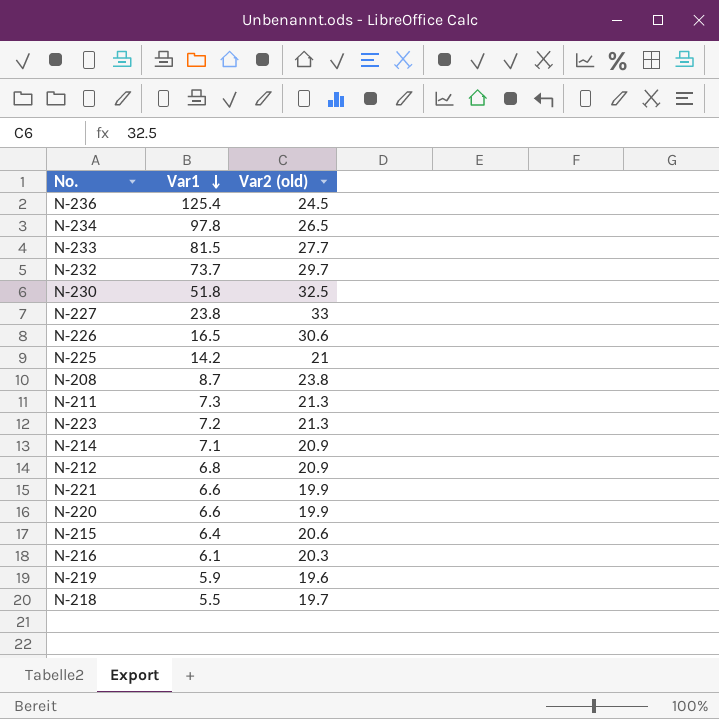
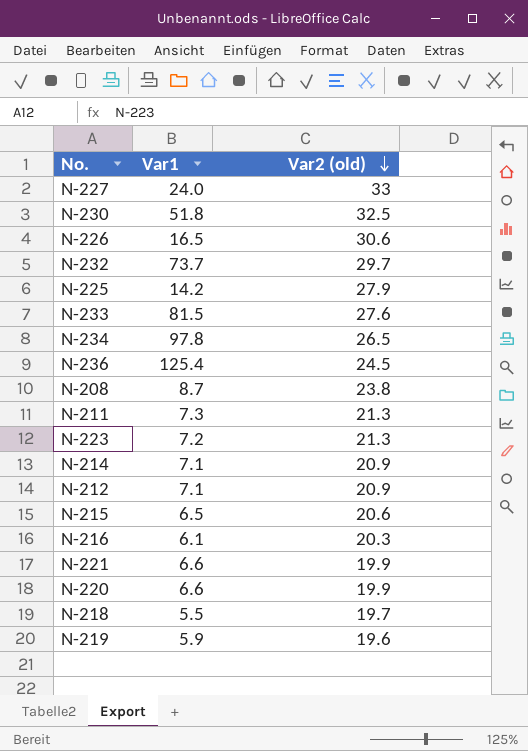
row order: Var1 descending -> Var2 (old) descending
N-227 | Var1: 23.8 -> 24.0
N-225 | Var2 (old): 21 -> 27.9
N-233 | Var2 (old): 27.7 -> 27.6
N-212 | Var1: 6.8 -> 7.1
N-215 | Var1: 6.4 -> 6.5

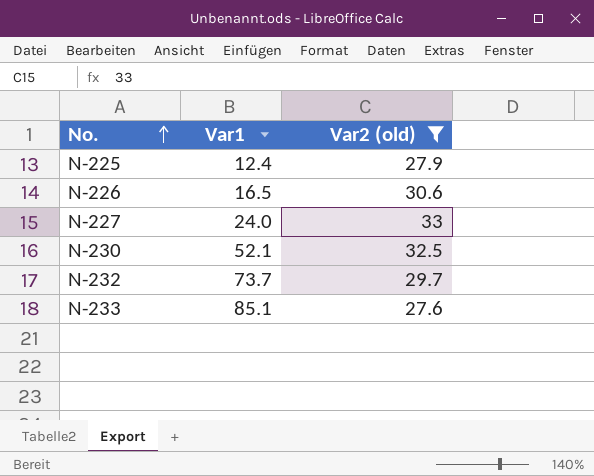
filter: none -> Var2 (old) >= 27.6
row order: Var2 (old) descending -> No. ascending
N-225 | Var1: 14.2 -> 12.4
N-230 | Var1: 51.8 -> 52.1
N-233 | Var1: 81.5 -> 85.1

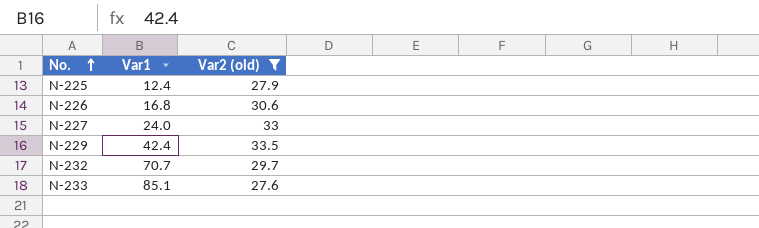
row N-230: 52.1 | 32.5 -> none
N-226 | Var1: 16.5 -> 16.8
row N-229: none -> 42.4 | 33.5
N-232 | Var1: 73.7 -> 70.7

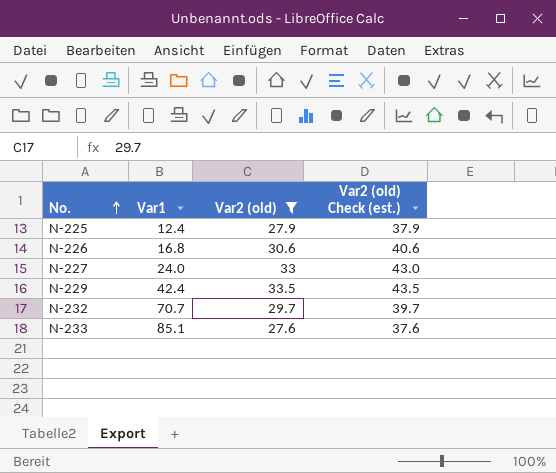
column Var2 (old) Check (est.) | formula: none -> [Var2 (old)] + 10

